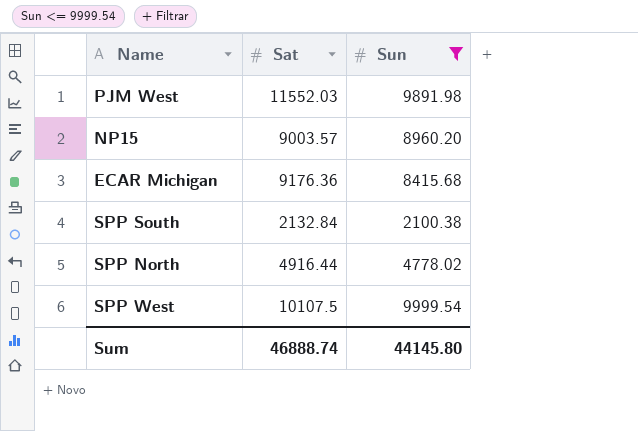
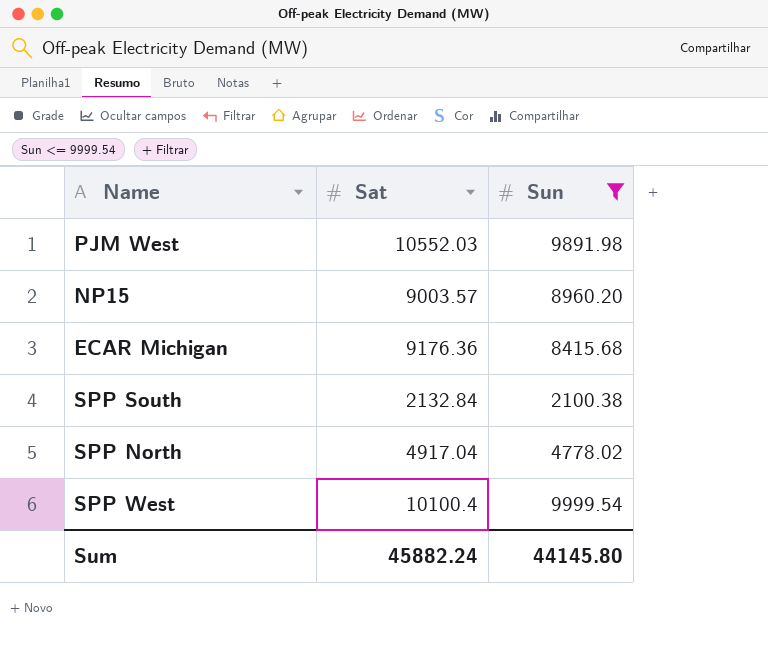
PJM West | Sat: 11552.03 -> 10552.03
SPP North | Sat: 4916.44 -> 4917.04
SPP West | Sat: 10107.5 -> 10100.4
Sum | Sat: 46888.74 -> 45882.24

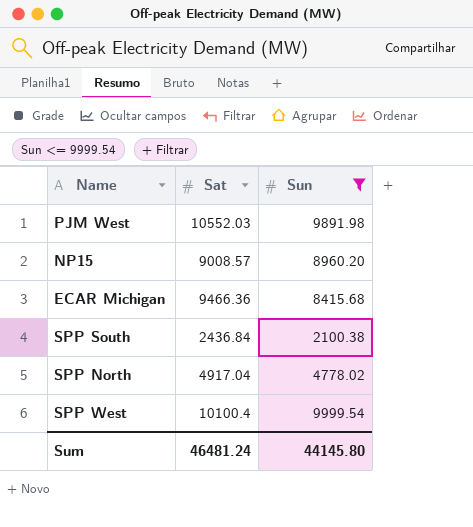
NP15 | Sat: 9003.57 -> 9008.57
ECAR Michigan | Sat: 9176.36 -> 9466.36
SPP South | Sat: 2132.84 -> 2436.84
Sum | Sat: 45882.24 -> 46481.24

